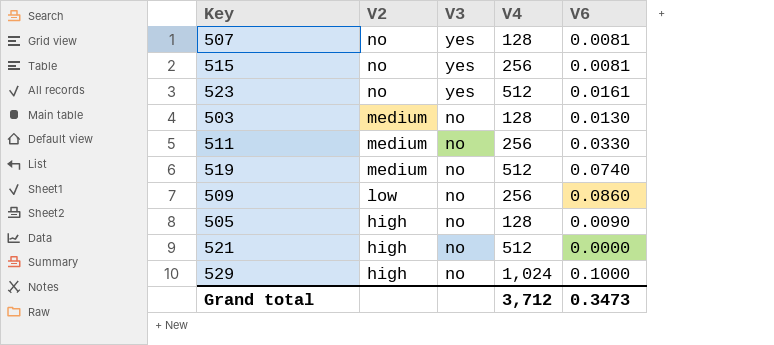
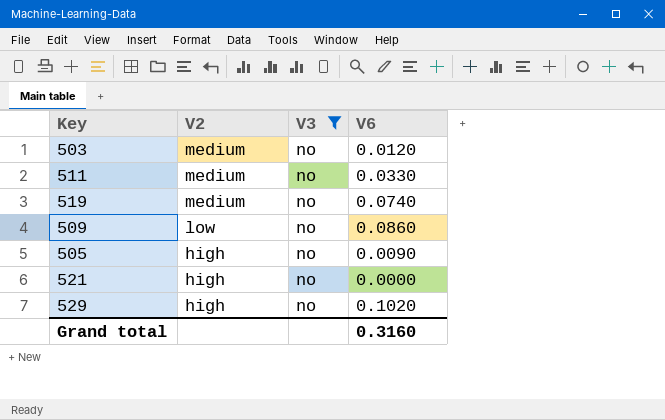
filter: none -> V3 = no
column V4 | position: 4 -> none
503 | V6: 0.0130 -> 0.0120
529 | V6: 0.1000 -> 0.1020
Grand total | V6: 0.3473 -> 0.3160

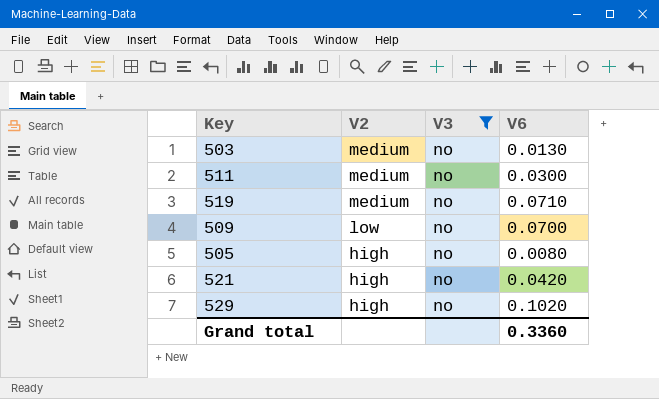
503 | V6: 0.0120 -> 0.0130
511 | V6: 0.0330 -> 0.0300
519 | V6: 0.0740 -> 0.0710
509 | V6: 0.0860 -> 0.0700
505 | V6: 0.0090 -> 0.0080
521 | V6: 0.0000 -> 0.0420
Grand total | V6: 0.3160 -> 0.3360

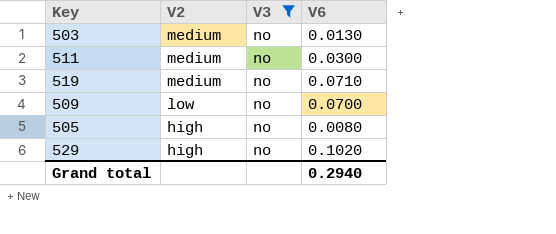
row 521: high | no | 0.0420 -> none
Grand total | V6: 0.3360 -> 0.2940

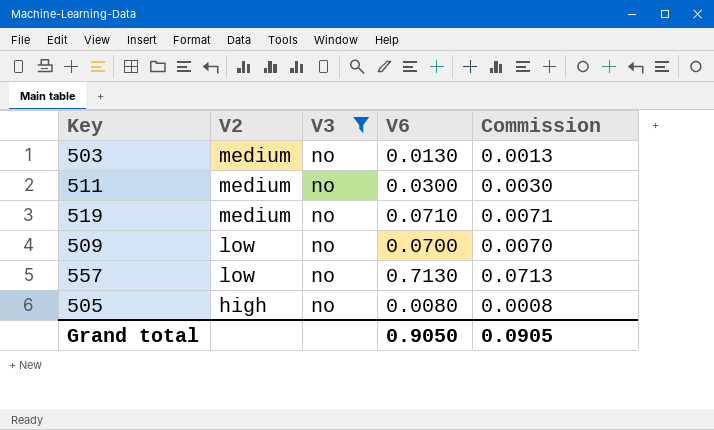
column Commission | formula: none -> [V6] * 0.1
row 529: high | no | 0.1020 -> none
row 557: none -> low | no | 0.7130 | 0.0713
Grand total | V6: 0.2940 -> 0.9050

